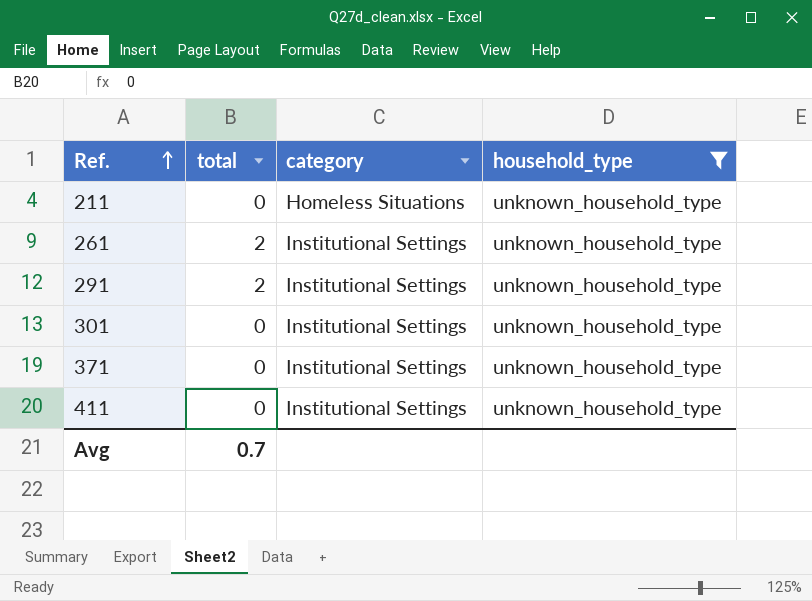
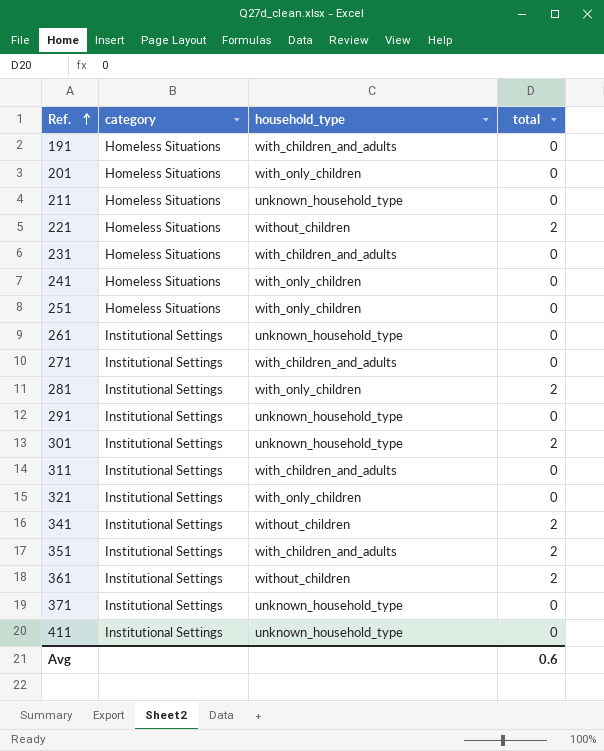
filter: household_type = unknown_household_type -> none
column total | position: 2 -> 4
261 | total: 2 -> 0
291 | total: 2 -> 0
301 | total: 0 -> 2
Avg | total: 0.7 -> 0.6

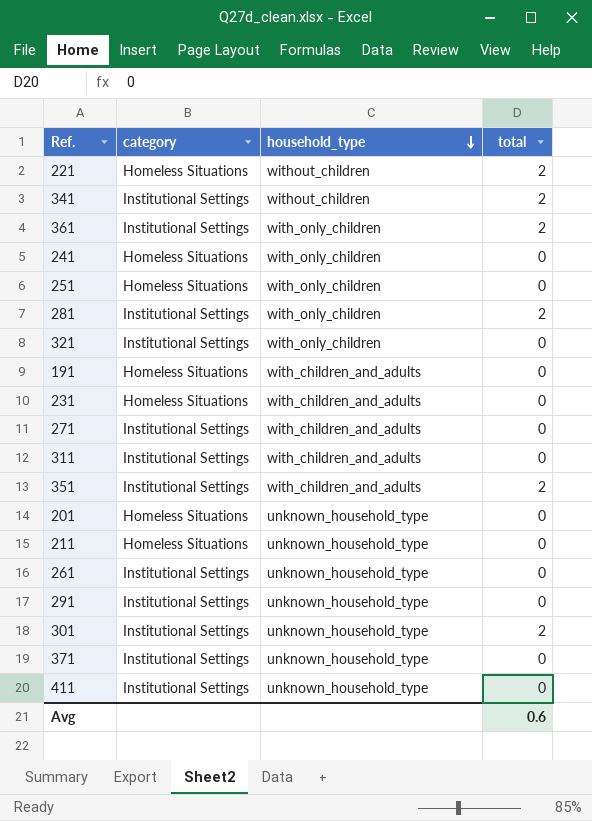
row order: Ref. ascending -> household_type descending
361 | household_type: without_children -> with_only_children
201 | household_type: with_only_children -> unknown_household_type

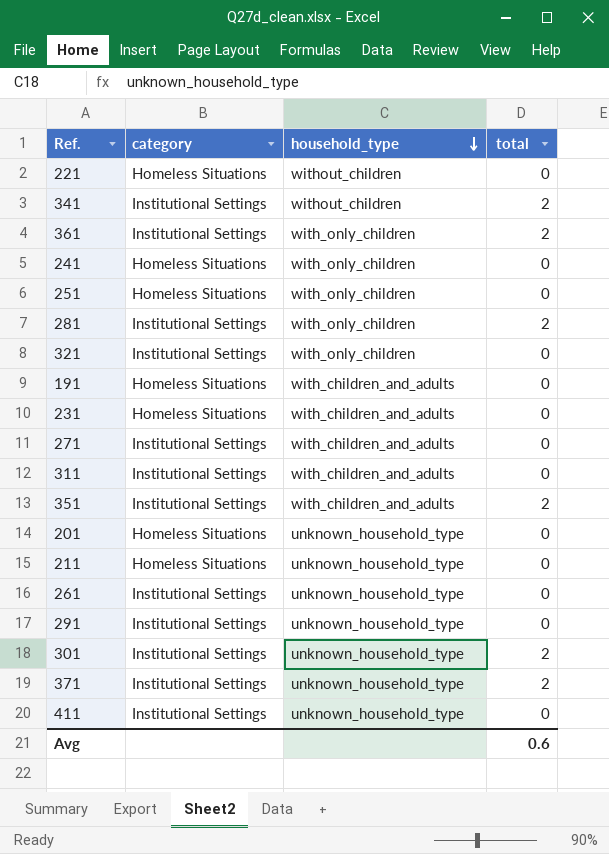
221 | total: 2 -> 0
371 | total: 0 -> 2

